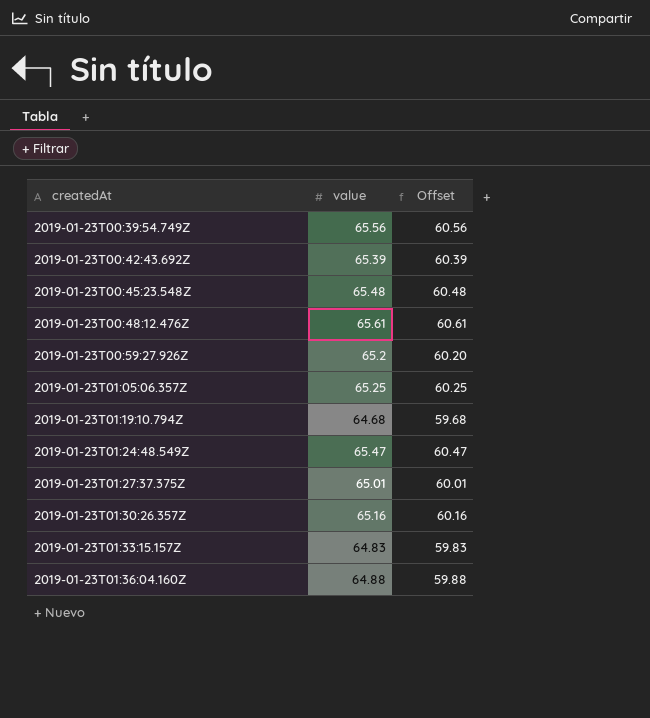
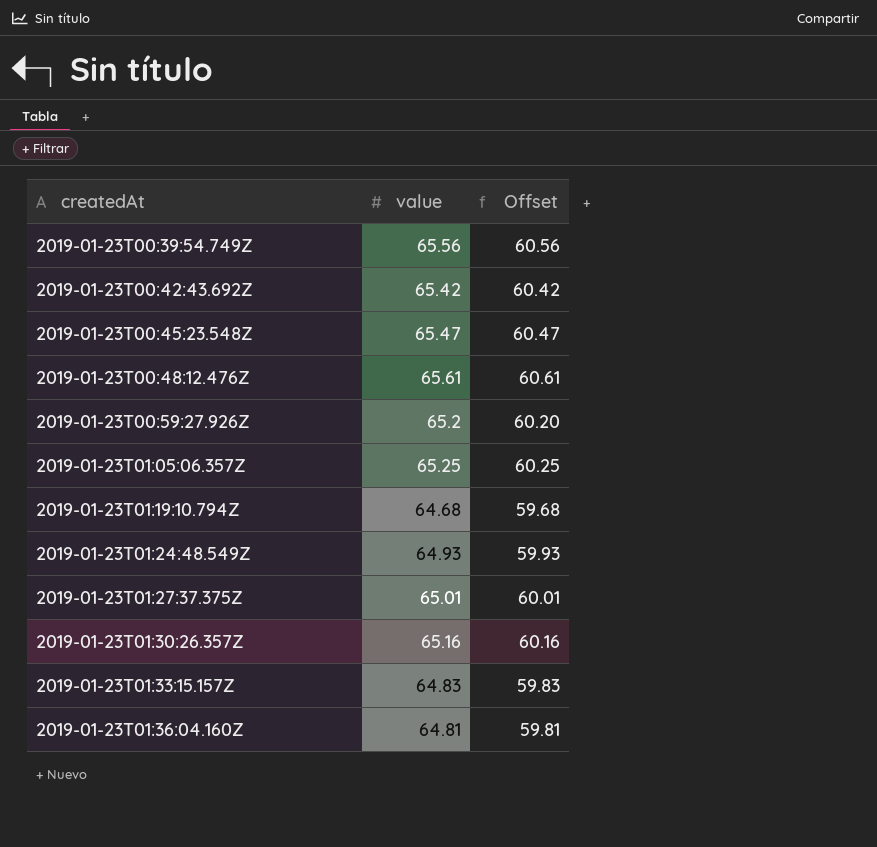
2019-01-23T00:42:43.692Z | value: 65.39 -> 65.42
2019-01-23T00:42:43.692Z | Offset: 60.39 -> 60.42
2019-01-23T00:45:23.548Z | value: 65.48 -> 65.47
2019-01-23T00:45:23.548Z | Offset: 60.48 -> 60.47
2019-01-23T01:24:48.549Z | value: 65.47 -> 64.93
2019-01-23T01:24:48.549Z | Offset: 60.47 -> 59.93
2019-01-23T01:36:04.160Z | value: 64.88 -> 64.81
2019-01-23T01:36:04.160Z | Offset: 59.88 -> 59.81

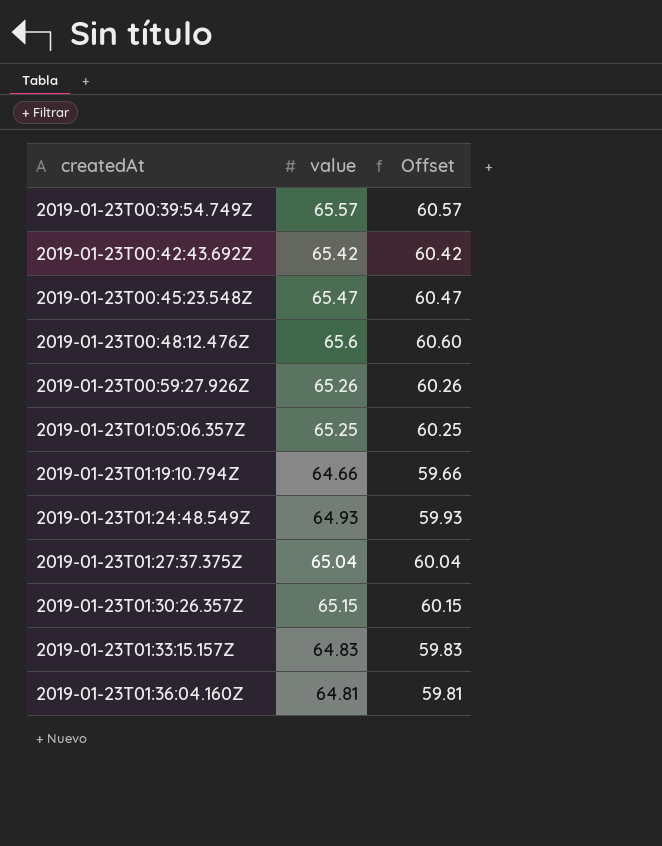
2019-01-23T00:39:54.749Z | value: 65.56 -> 65.57
2019-01-23T00:39:54.749Z | Offset: 60.56 -> 60.57
2019-01-23T00:48:12.476Z | value: 65.61 -> 65.6
2019-01-23T00:48:12.476Z | Offset: 60.61 -> 60.60
2019-01-23T00:59:27.926Z | value: 65.2 -> 65.26
2019-01-23T00:59:27.926Z | Offset: 60.20 -> 60.26
2019-01-23T01:19:10.794Z | value: 64.68 -> 64.66
2019-01-23T01:19:10.794Z | Offset: 59.68 -> 59.66
2019-01-23T01:27:37.375Z | value: 65.01 -> 65.04
2019-01-23T01:27:37.375Z | Offset: 60.01 -> 60.04
2019-01-23T01:30:26.357Z | value: 65.16 -> 65.15
2019-01-23T01:30:26.357Z | Offset: 60.16 -> 60.15

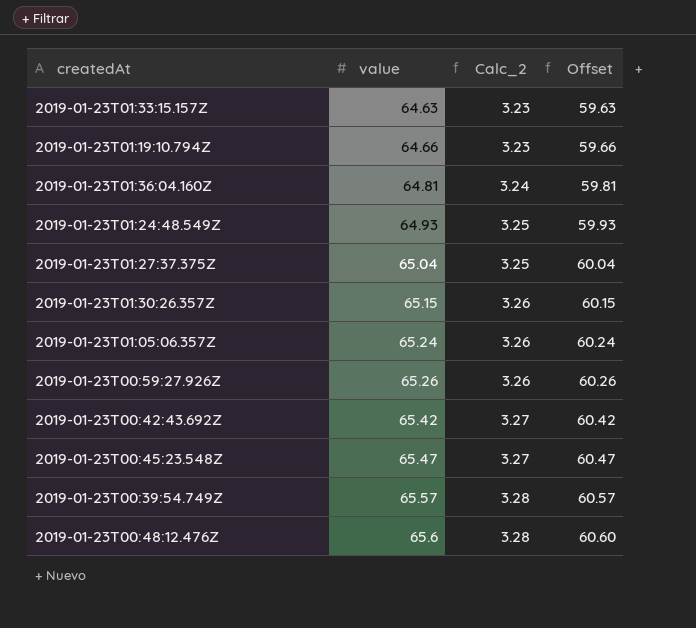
row order: createdAt ascending -> value ascending
column Calc_2 | formula: none -> [value] * 0.05
2019-01-23T01:33:15.157Z | value: 64.83 -> 64.63
2019-01-23T01:33:15.157Z | Offset: 59.83 -> 59.63
2019-01-23T01:05:06.357Z | value: 65.25 -> 65.24
2019-01-23T01:05:06.357Z | Offset: 60.25 -> 60.24

